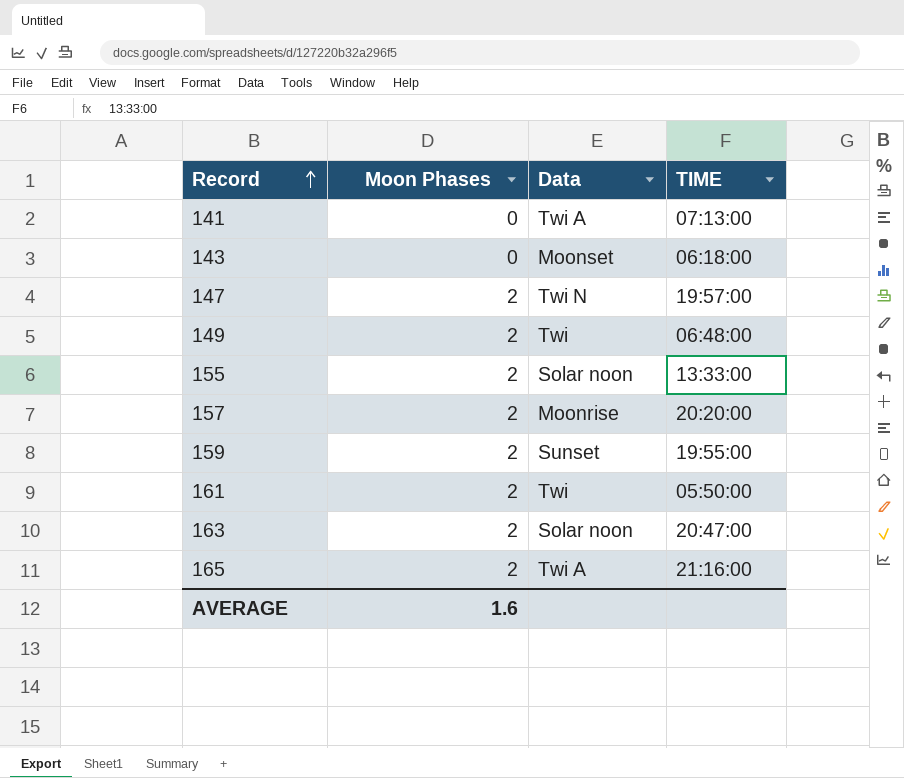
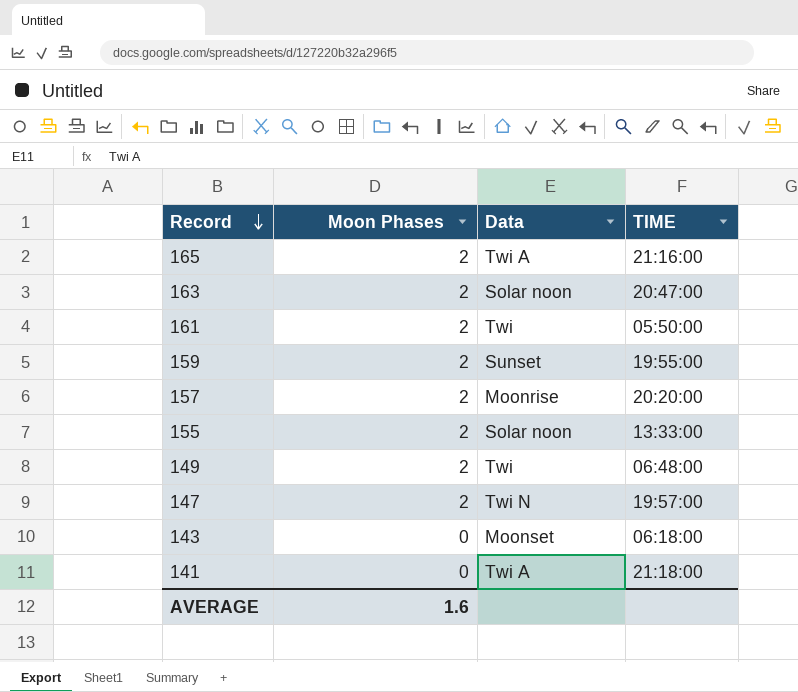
row order: Record ascending -> Record descending
141 | TIME: 07:13:00 -> 21:18:00

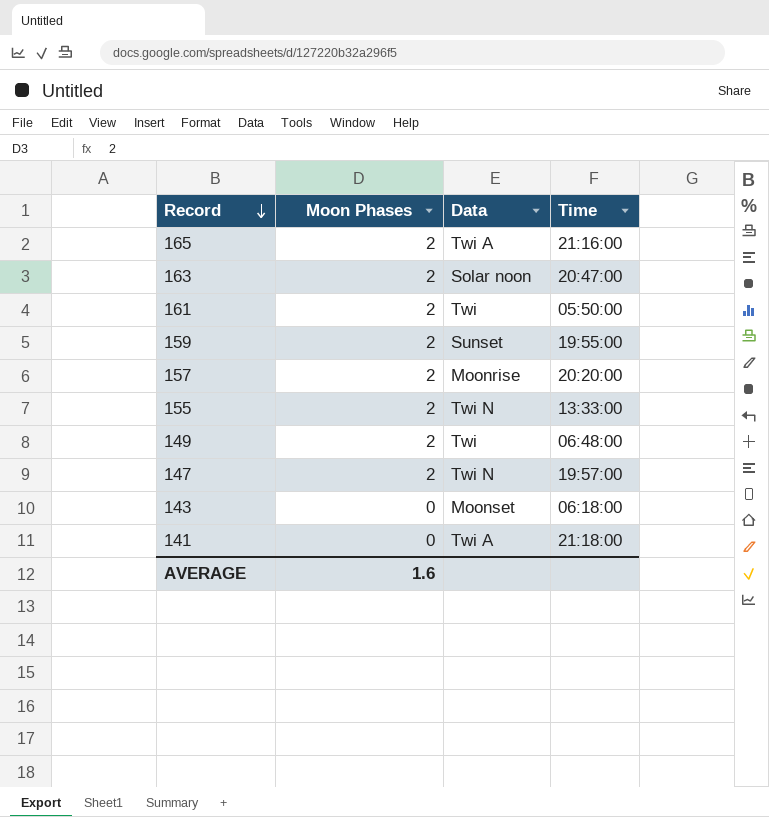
column name: TIME -> Time
155 | Data: Solar noon -> Twi N

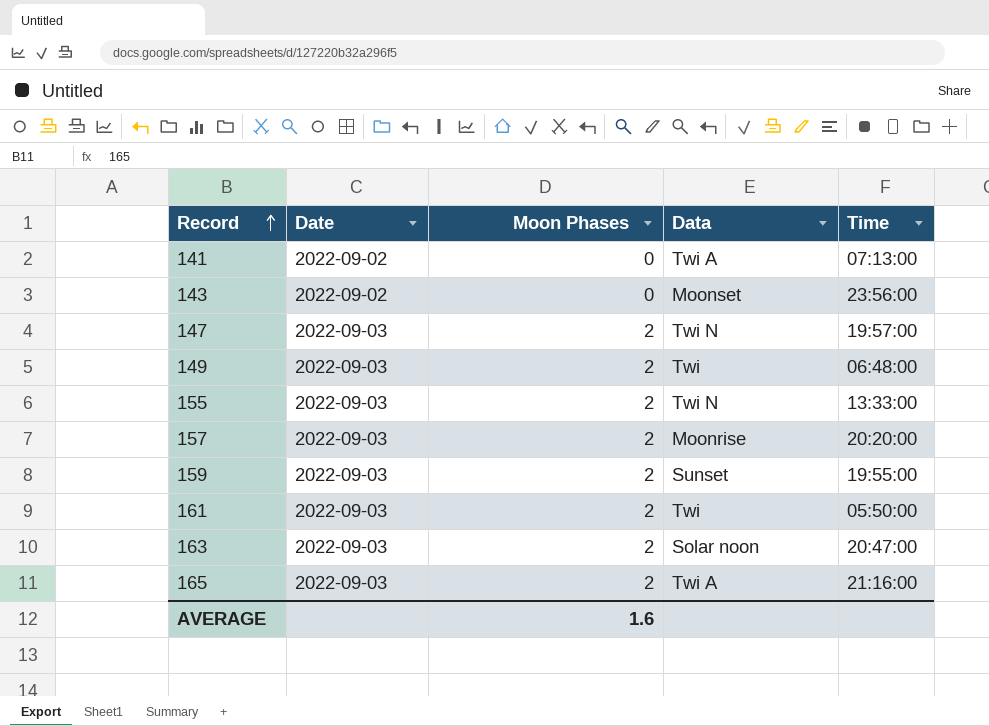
row order: Record descending -> Record ascending
column Date | position: none -> 2
141 | Time: 21:18:00 -> 07:13:00
143 | Time: 06:18:00 -> 23:56:00

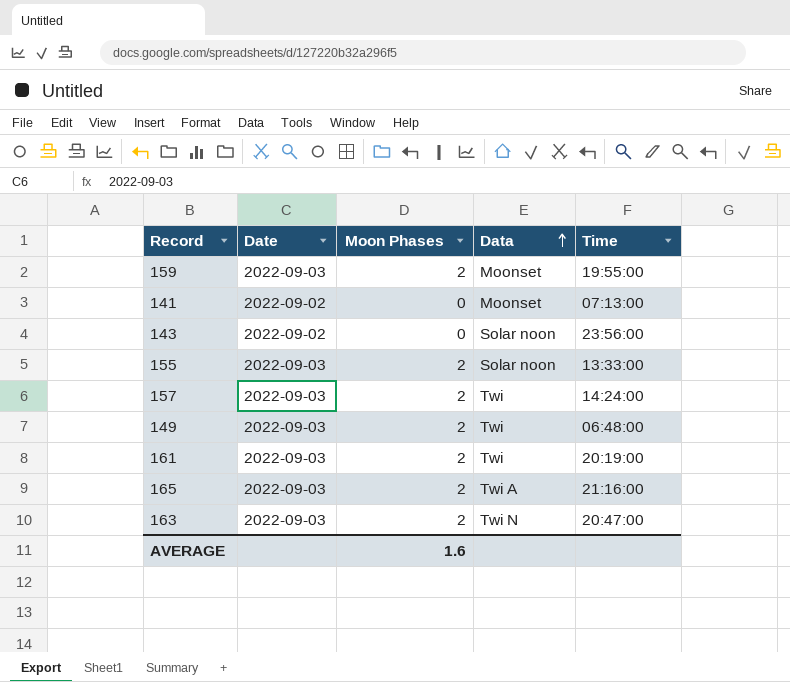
row order: Record ascending -> Data ascending
row 147: 2022-09-03 | 2 | Twi N | 19:57:00 -> none
159 | Data: Sunset -> Moonset
141 | Data: Twi A -> Moonset
143 | Data: Moonset -> Solar noon
155 | Data: Twi N -> Solar noon
157 | Data: Moonrise -> Twi
157 | Time: 20:20:00 -> 14:24:00
161 | Time: 05:50:00 -> 20:19:00
163 | Data: Solar noon -> Twi N

